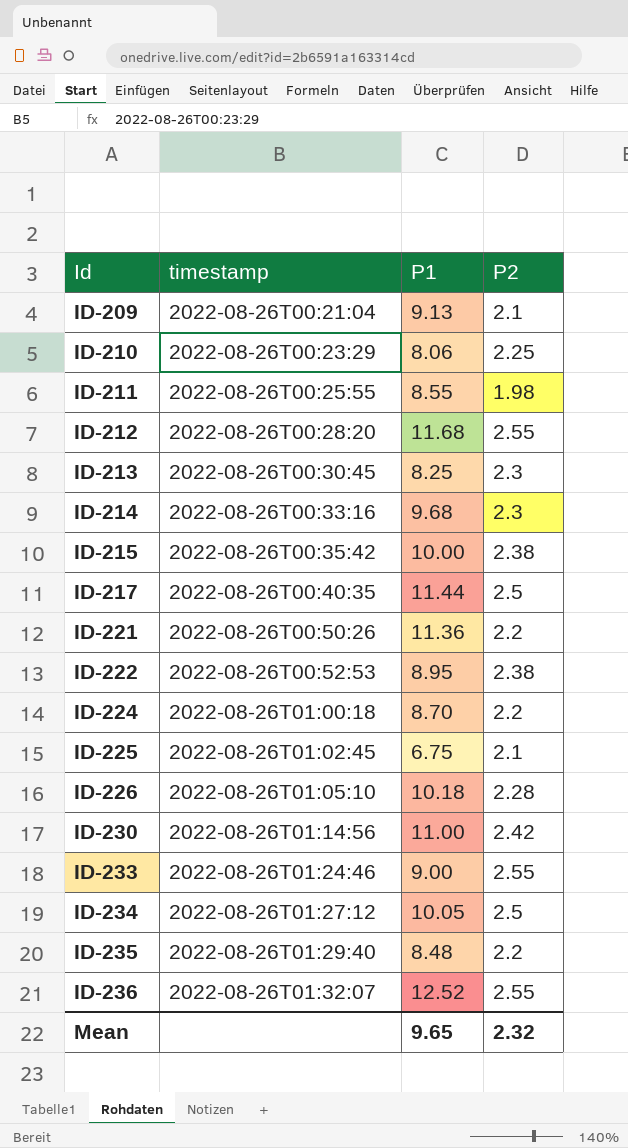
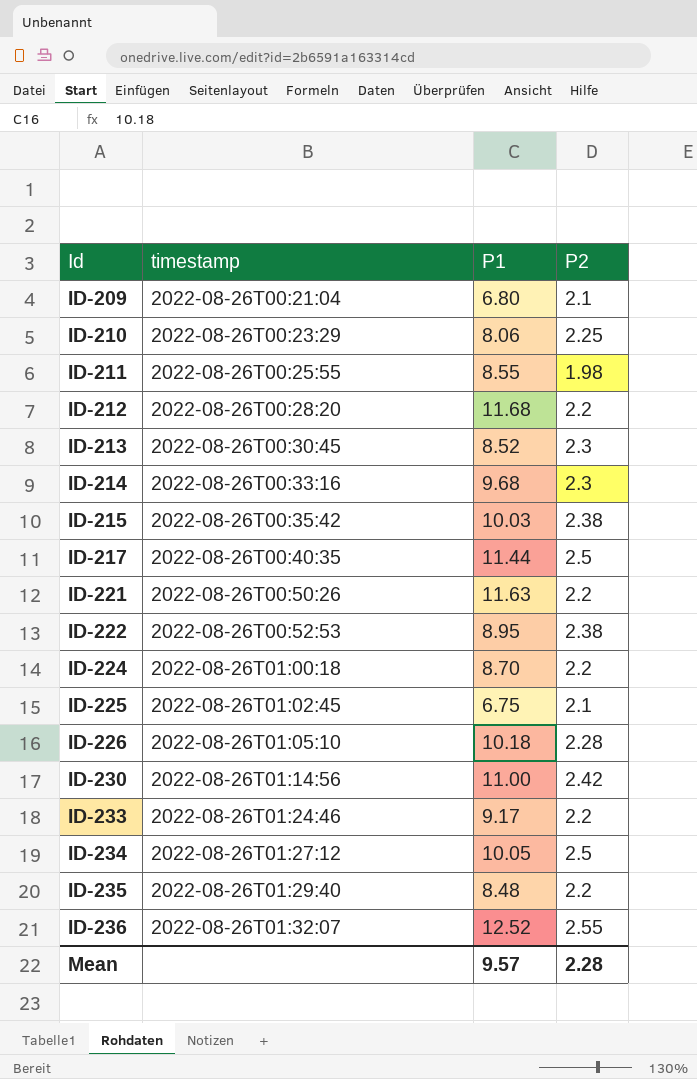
ID-209 | P1: 9.13 -> 6.80
ID-212 | P2: 2.55 -> 2.2
ID-213 | P1: 8.25 -> 8.52
ID-215 | P1: 10.00 -> 10.03
ID-221 | P1: 11.36 -> 11.63
ID-233 | P1: 9.00 -> 9.17
ID-233 | P2: 2.55 -> 2.2
Mean | P1: 9.65 -> 9.57
Mean | P2: 2.32 -> 2.28

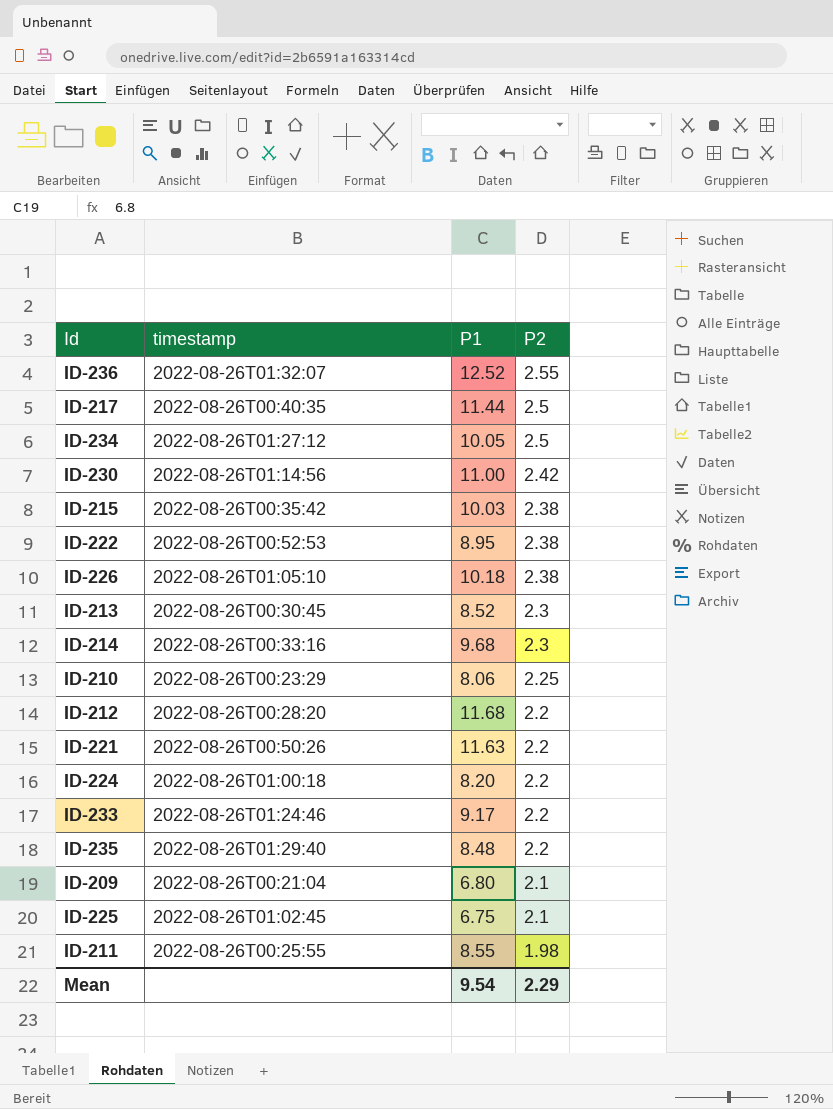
row order: Id ascending -> P2 descending
ID-226 | P2: 2.28 -> 2.38
ID-224 | P1: 8.70 -> 8.20
Mean | P1: 9.57 -> 9.54
Mean | P2: 2.28 -> 2.29

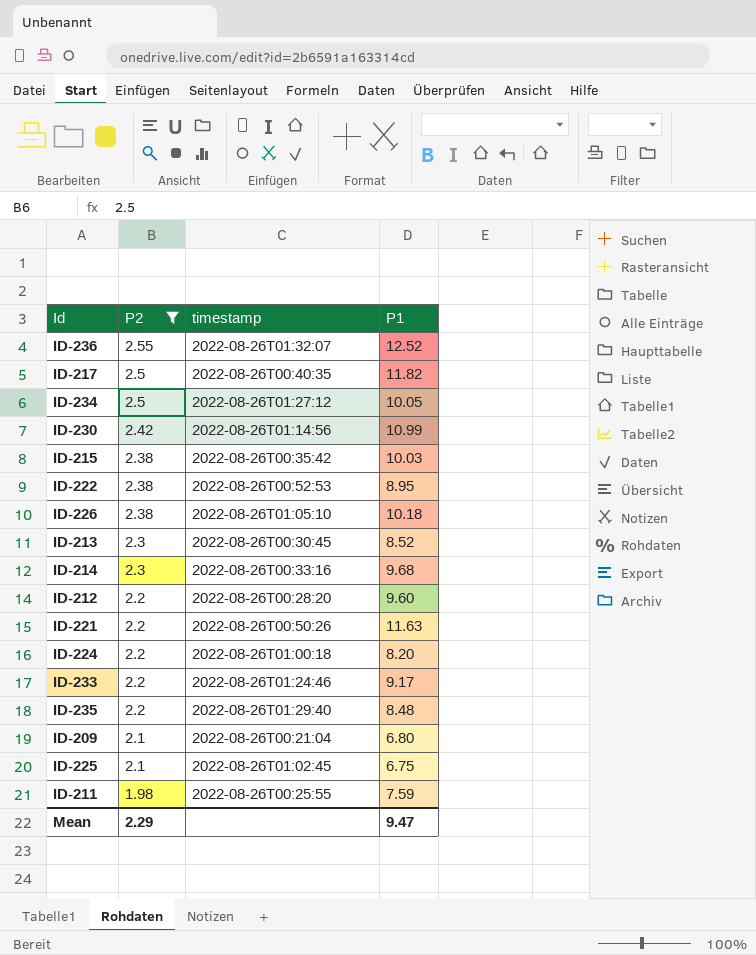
filter: none -> P2 != 2.25
column P2 | position: 4 -> 2
ID-217 | P1: 11.44 -> 11.82
ID-230 | P1: 11.00 -> 10.99
ID-212 | P1: 11.68 -> 9.60
ID-211 | P1: 8.55 -> 7.59
Mean | P1: 9.54 -> 9.47

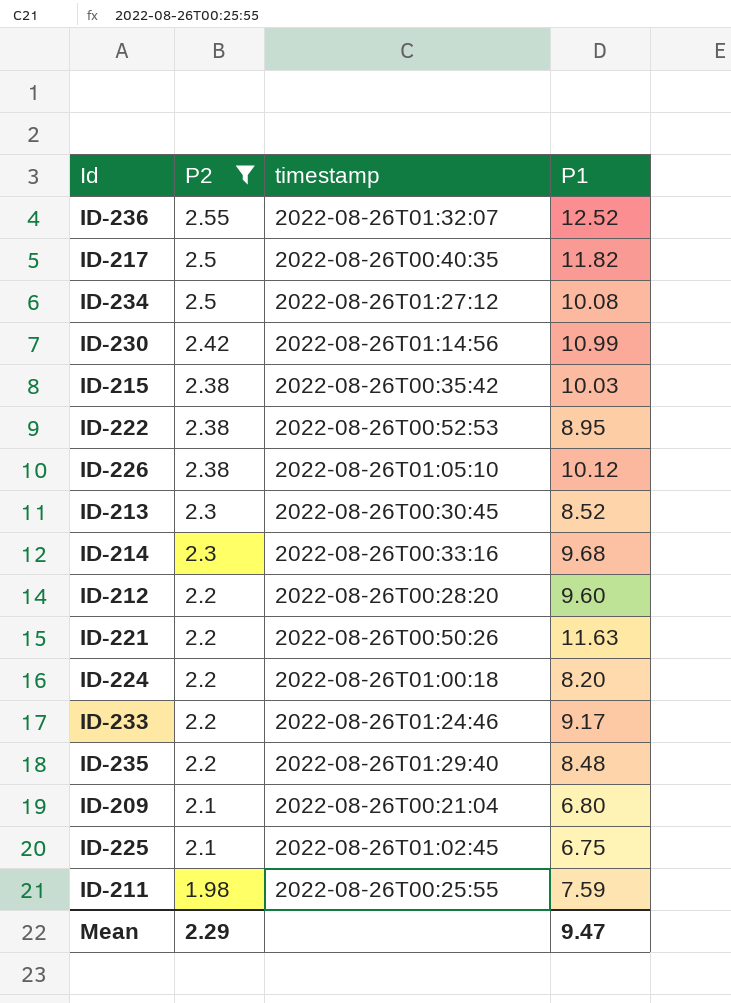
ID-234 | P1: 10.05 -> 10.08
ID-226 | P1: 10.18 -> 10.12

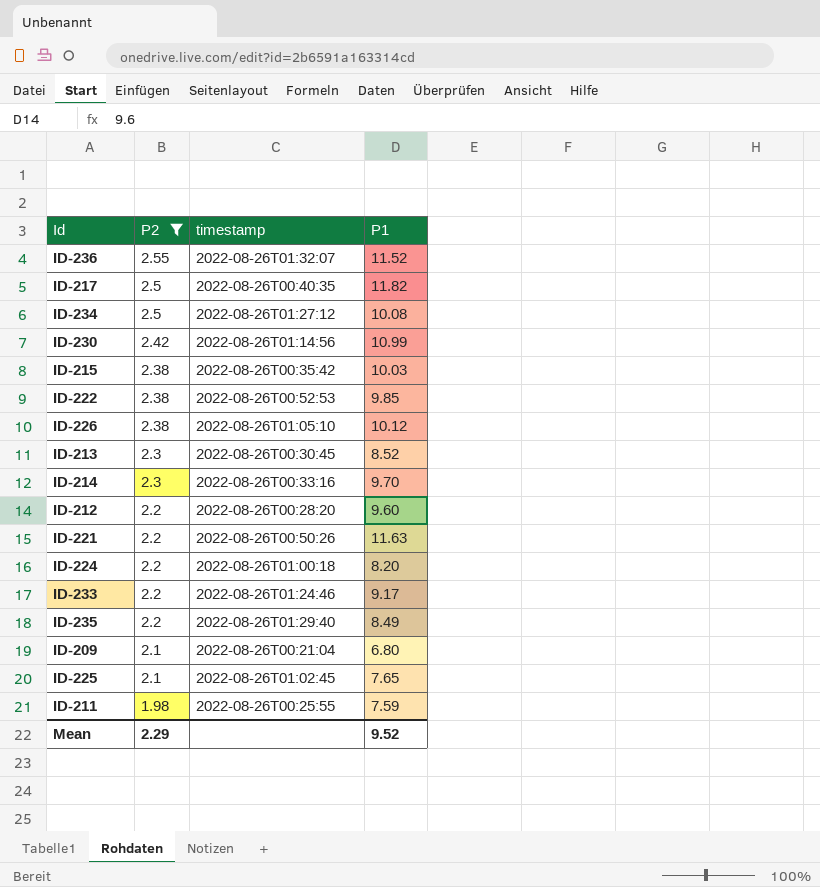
ID-236 | P1: 12.52 -> 11.52
ID-222 | P1: 8.95 -> 9.85
ID-214 | P1: 9.68 -> 9.70
ID-235 | P1: 8.48 -> 8.49
ID-225 | P1: 6.75 -> 7.65
Mean | P1: 9.47 -> 9.52

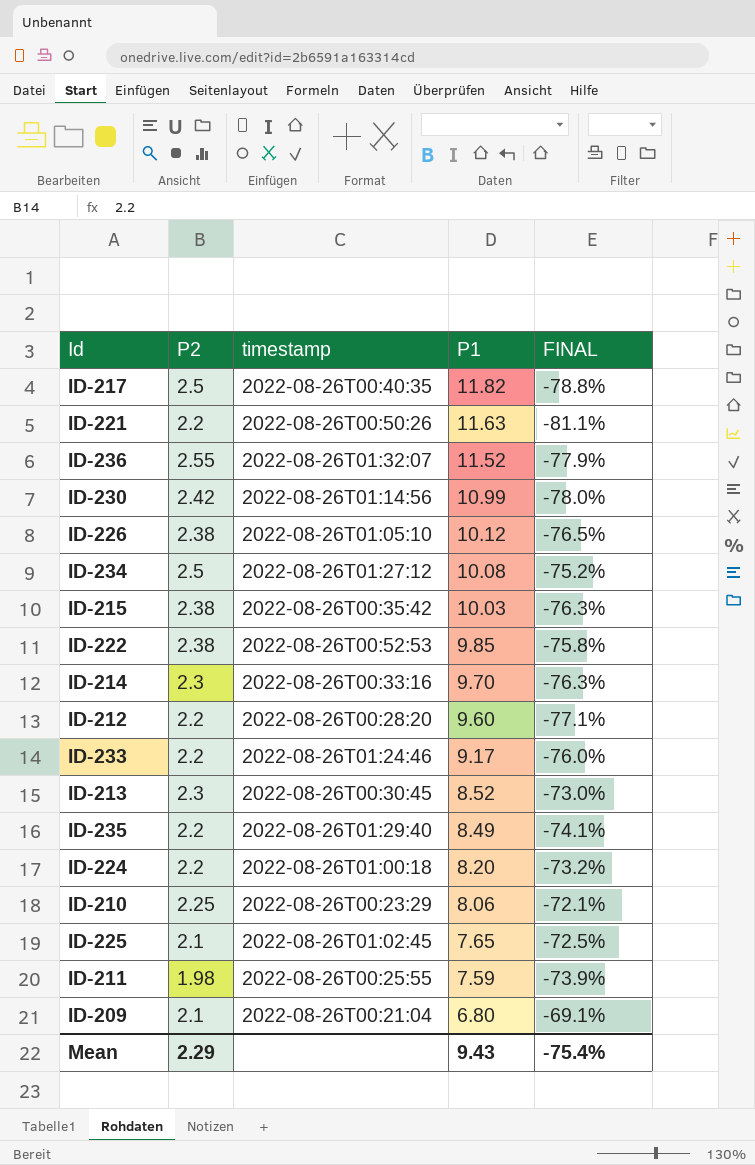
filter: P2 != 2.25 -> none
row order: P2 descending -> P1 descending
column FINAL | formula: none -> ([P2] - [P1]) / [P1]
Mean | P1: 9.52 -> 9.43

